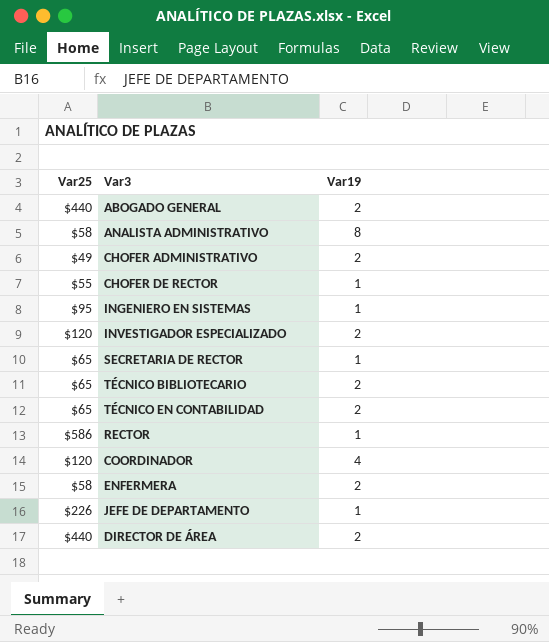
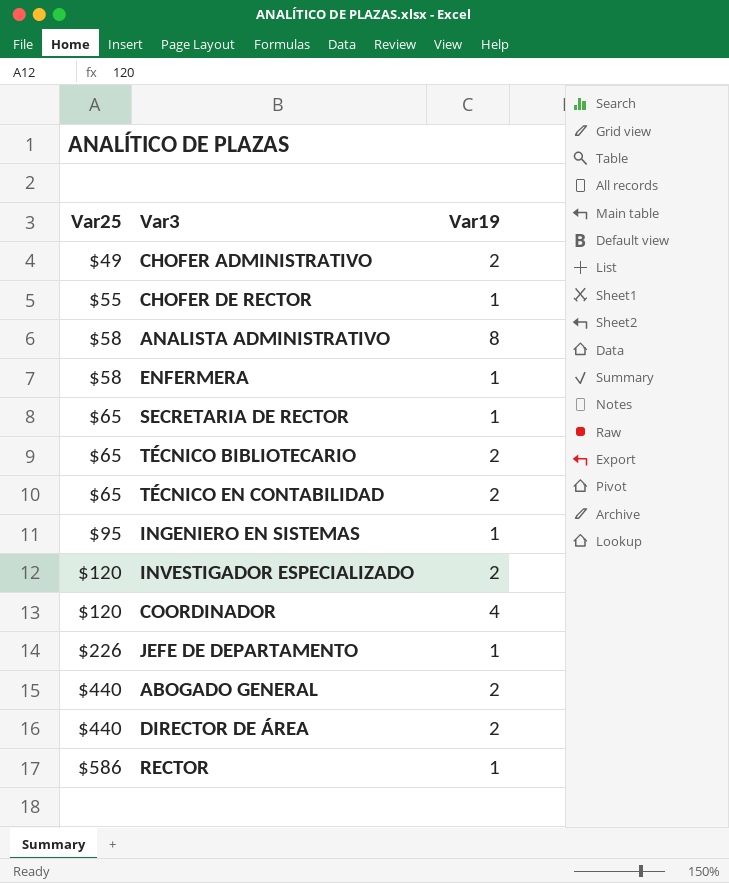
row order: none -> Var25 ascending
ENFERMERA | Var19: 2 -> 1

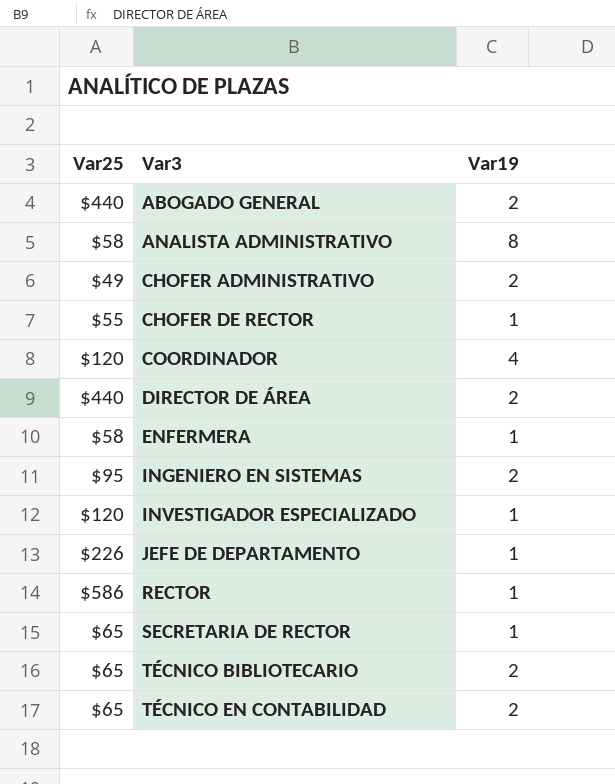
row order: Var25 ascending -> Var3 ascending
INGENIERO EN SISTEMAS | Var19: 1 -> 2
INVESTIGADOR ESPECIALIZADO | Var19: 2 -> 1

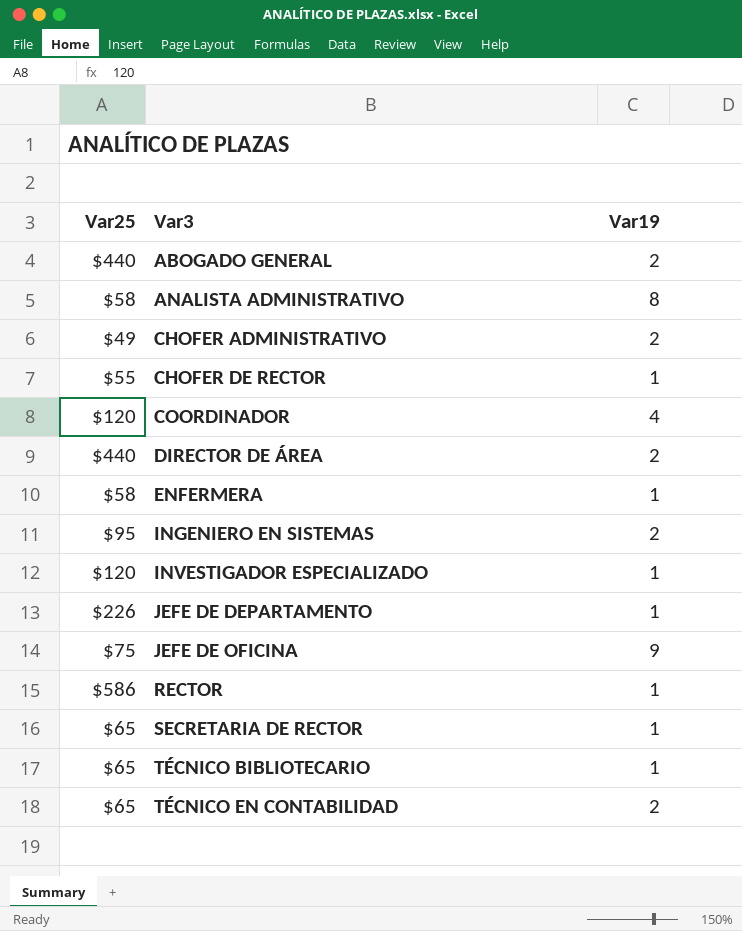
row JEFE DE OFICINA: none -> $75 | 9
TÉCNICO BIBLIOTECARIO | Var19: 2 -> 1

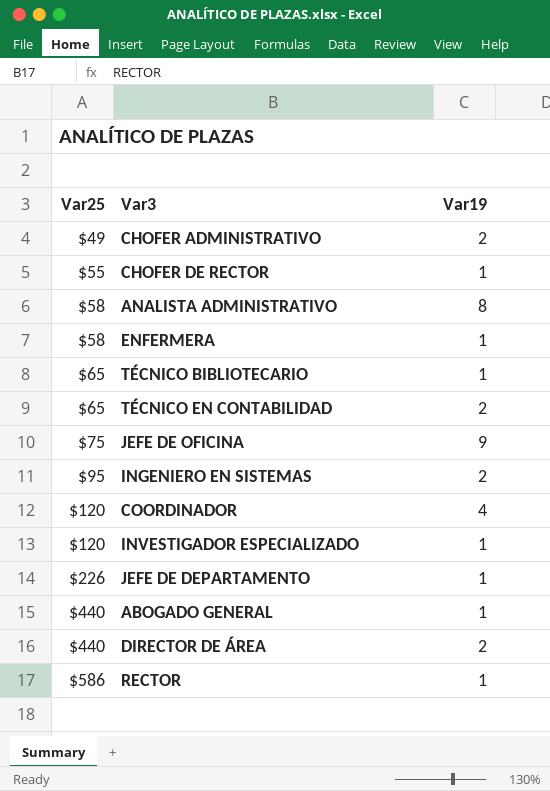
row order: Var3 ascending -> Var25 ascending
row SECRETARIA DE RECTOR: $65 | 1 -> none
ABOGADO GENERAL | Var19: 2 -> 1

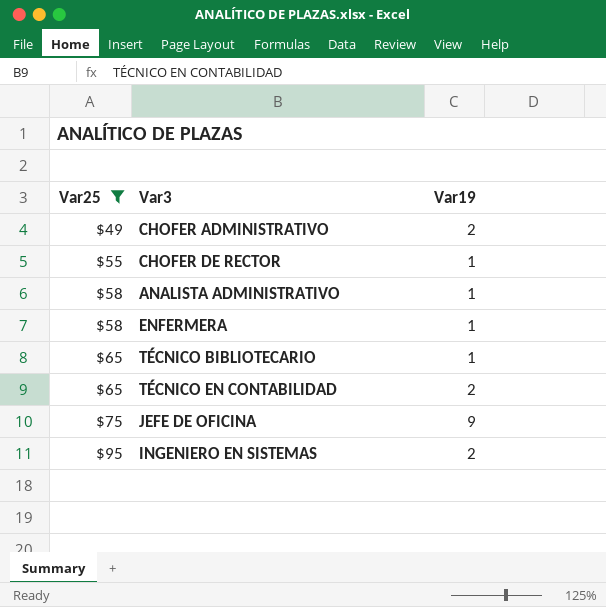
filter: none -> Var25 <= $95
ANALISTA ADMINISTRATIVO | Var19: 8 -> 1

